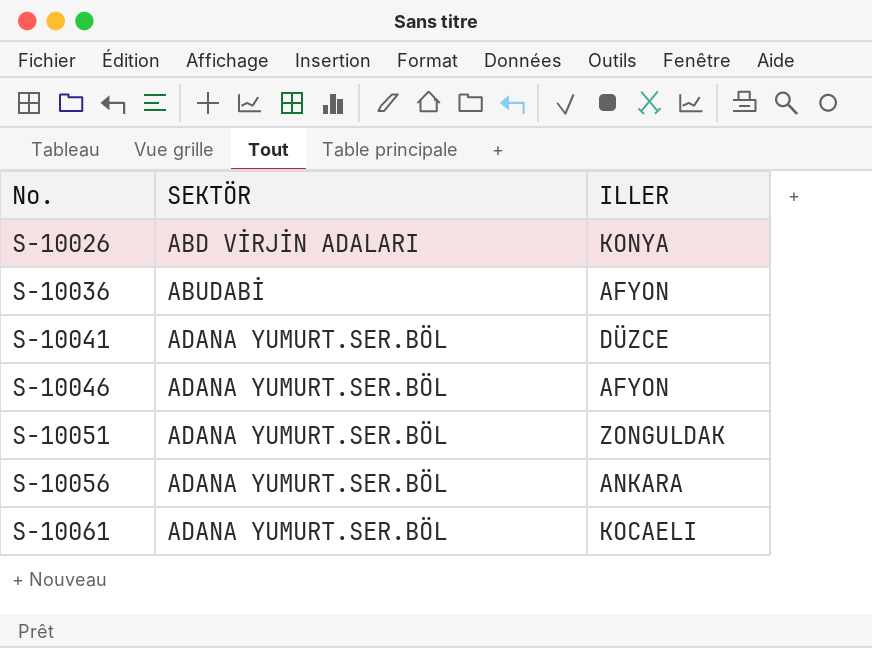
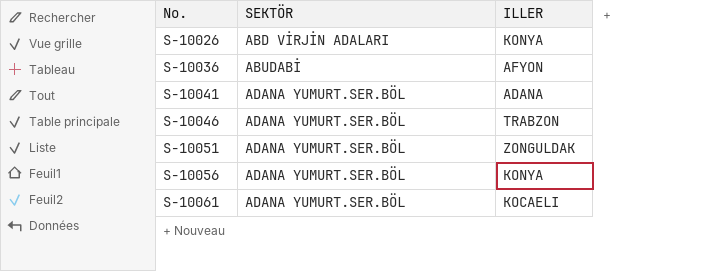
S-10041 | ILLER: DÜZCE -> ADANA
S-10046 | ILLER: AFYON -> TRABZON
S-10056 | ILLER: ANKARA -> KONYA

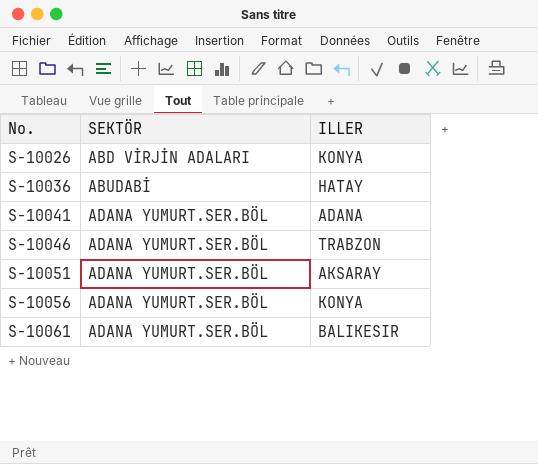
S-10036 | ILLER: AFYON -> HATAY
S-10051 | ILLER: ZONGULDAK -> AKSARAY
S-10061 | ILLER: KOCAELI -> BALIKESIR

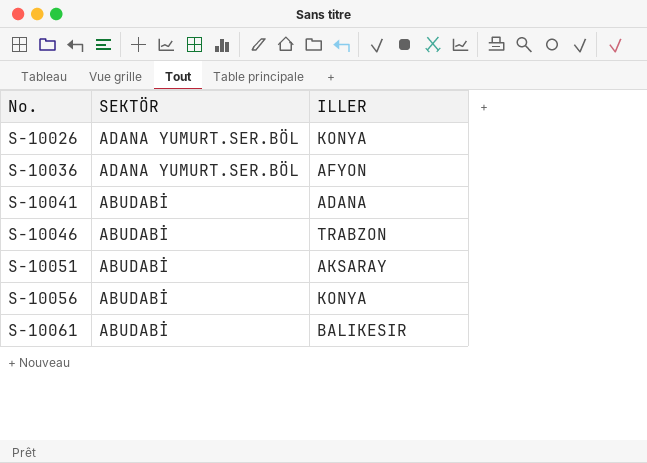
S-10026 | SEKTÖR: ABD VİRJİN ADALARI -> ADANA YUMURT.SER.BÖL
S-10036 | SEKTÖR: ABUDABİ -> ADANA YUMURT.SER.BÖL
S-10036 | ILLER: HATAY -> AFYON
S-10041 | SEKTÖR: ADANA YUMURT.SER.BÖL -> ABUDABİ
S-10046 | SEKTÖR: ADANA YUMURT.SER.BÖL -> ABUDABİ
S-10051 | SEKTÖR: ADANA YUMURT.SER.BÖL -> ABUDABİ
S-10056 | SEKTÖR: ADANA YUMURT.SER.BÖL -> ABUDABİ
S-10061 | SEKTÖR: ADANA YUMURT.SER.BÖL -> ABUDABİ

